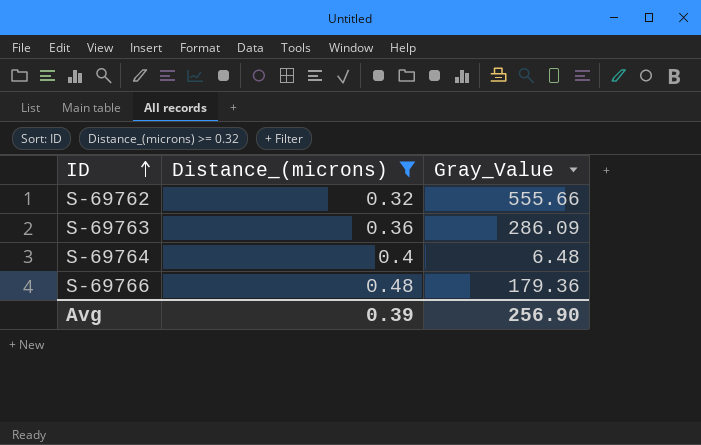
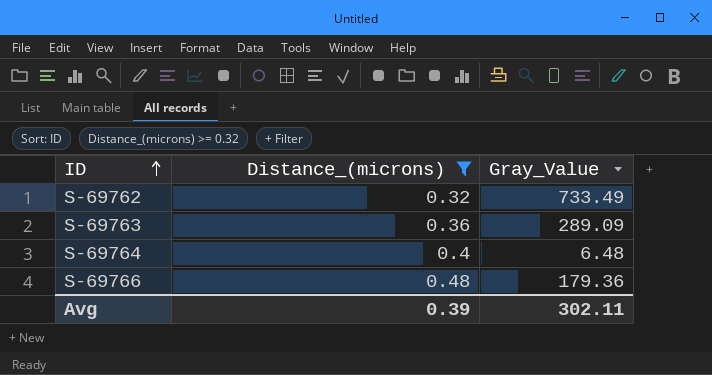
S-69762 | Gray_Value: 555.66 -> 733.49
S-69763 | Gray_Value: 286.09 -> 289.09
Avg | Gray_Value: 256.90 -> 302.11

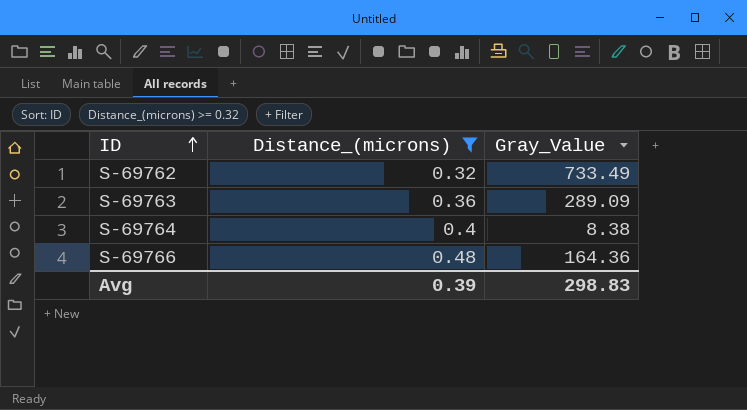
S-69764 | Gray_Value: 6.48 -> 8.38
S-69766 | Gray_Value: 179.36 -> 164.36
Avg | Gray_Value: 302.11 -> 298.83

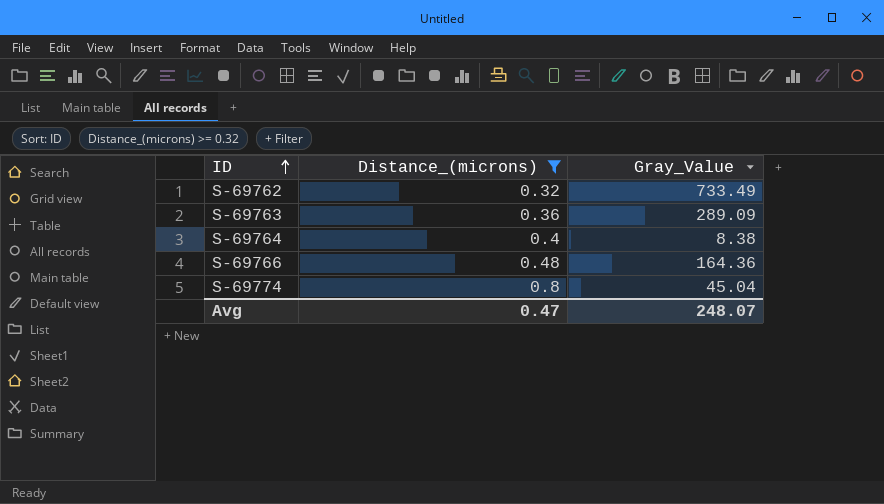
row S-69774: none -> 0.8 | 45.04
Avg | Distance_(microns): 0.39 -> 0.47
Avg | Gray_Value: 298.83 -> 248.07

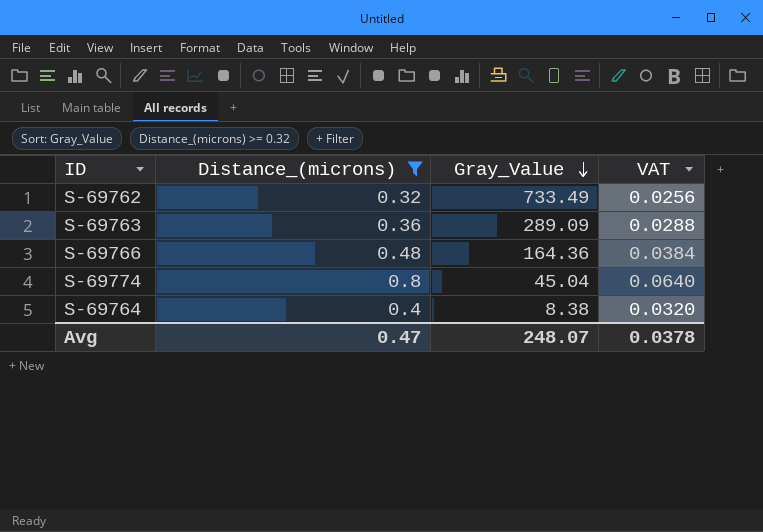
row order: ID ascending -> Gray_Value descending
column VAT | formula: none -> [Distance_(microns)] * 0.08

